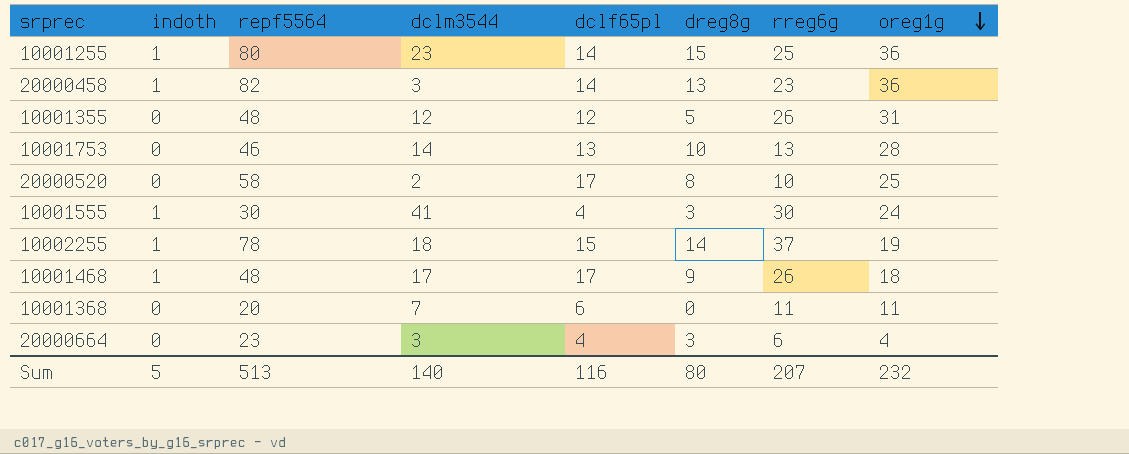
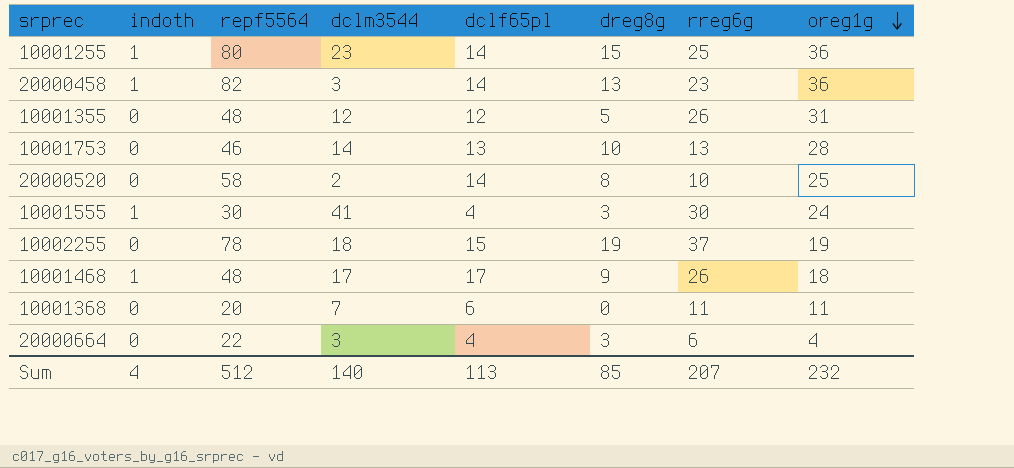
20000520 | dclf65pl: 17 -> 14
10002255 | indoth: 1 -> 0
10002255 | dreg8g: 14 -> 19
20000664 | repf5564: 23 -> 22
Sum | indoth: 5 -> 4
Sum | repf5564: 513 -> 512
Sum | dclf65pl: 116 -> 113
Sum | dreg8g: 80 -> 85

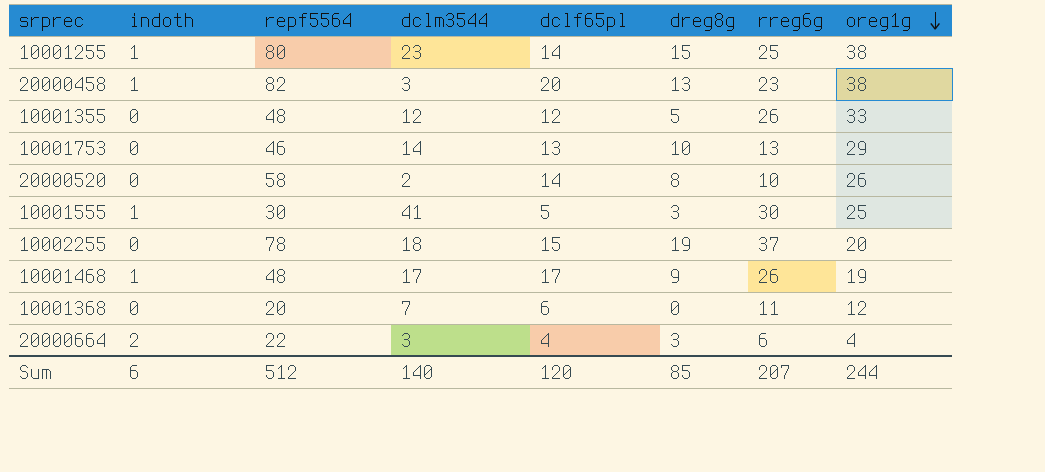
10001255 | oreg1g: 36 -> 38
20000458 | dclf65pl: 14 -> 20
20000458 | oreg1g: 36 -> 38
10001355 | oreg1g: 31 -> 33
10001753 | oreg1g: 28 -> 29
20000520 | oreg1g: 25 -> 26
10001555 | dclf65pl: 4 -> 5
10001555 | oreg1g: 24 -> 25
10002255 | oreg1g: 19 -> 20
10001468 | oreg1g: 18 -> 19
10001368 | oreg1g: 11 -> 12
20000664 | indoth: 0 -> 2
Sum | indoth: 4 -> 6
Sum | dclf65pl: 113 -> 120
Sum | oreg1g: 232 -> 244

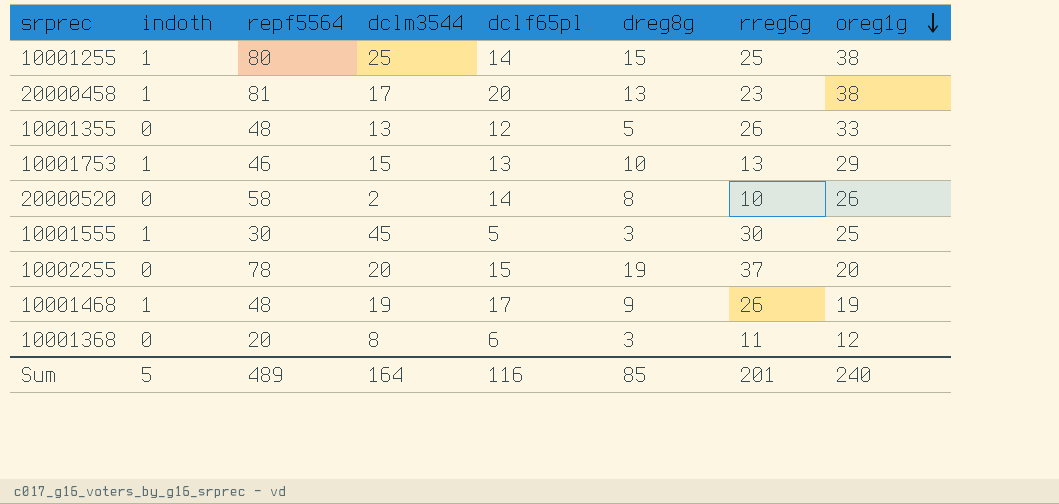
row 20000664: 2 | 22 | 3 | 4 | 3 | 6 | 4 -> none
10001255 | dclm3544: 23 -> 25
20000458 | repf5564: 82 -> 81
20000458 | dclm3544: 3 -> 17
10001355 | dclm3544: 12 -> 13
10001753 | indoth: 0 -> 1
10001753 | dclm3544: 14 -> 15
10001555 | dclm3544: 41 -> 45
10002255 | dclm3544: 18 -> 20
10001468 | dclm3544: 17 -> 19
10001368 | dclm3544: 7 -> 8
10001368 | dreg8g: 0 -> 3
Sum | indoth: 6 -> 5
Sum | repf5564: 512 -> 489
Sum | dclm3544: 140 -> 164
Sum | dclf65pl: 120 -> 116
Sum | rreg6g: 207 -> 201
Sum | oreg1g: 244 -> 240

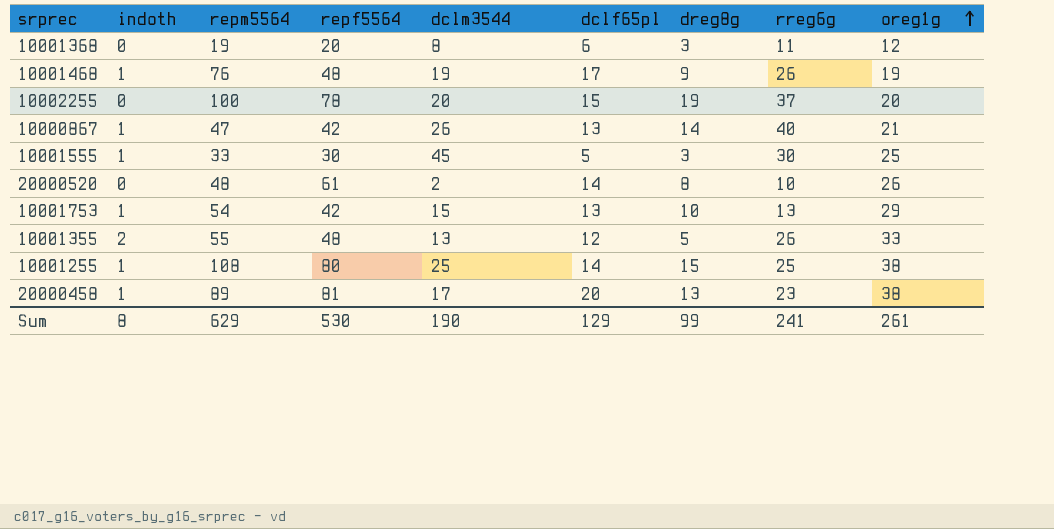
row order: oreg1g descending -> oreg1g ascending
column repm5564 | position: none -> 3
row 10000867: none -> 1 | 47 | 42 | 26 | 13 | 14 | 40 | 21
20000520 | repf5564: 58 -> 61
10001753 | repf5564: 46 -> 42
10001355 | indoth: 0 -> 2
Sum | indoth: 5 -> 8
Sum | repf5564: 489 -> 530
Sum | dclm3544: 164 -> 190
Sum | dclf65pl: 116 -> 129
Sum | dreg8g: 85 -> 99
Sum | rreg6g: 201 -> 241
Sum | oreg1g: 240 -> 261

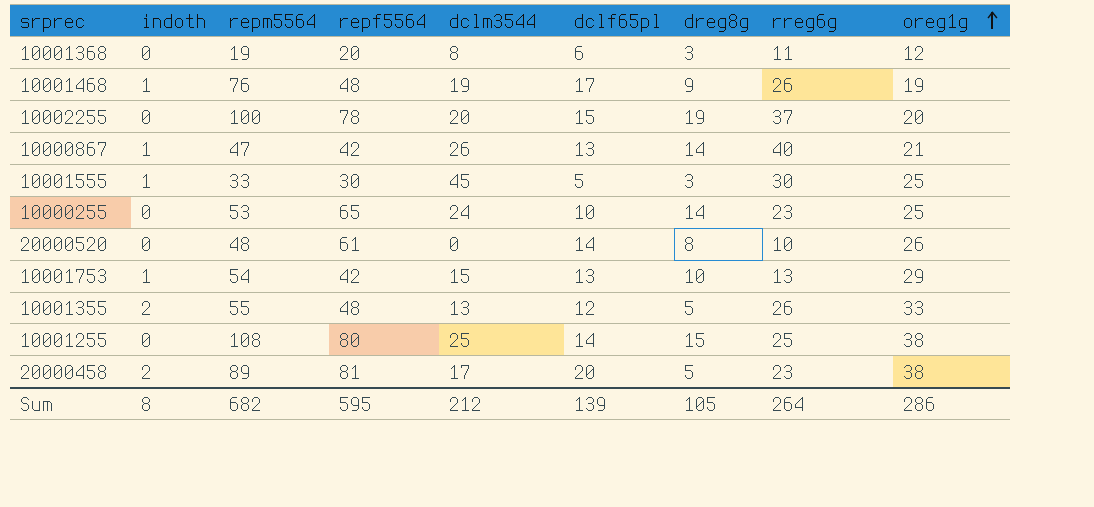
row 10000255: none -> 0 | 53 | 65 | 24 | 10 | 14 | 23 | 25
20000520 | dclm3544: 2 -> 0
10001255 | indoth: 1 -> 0
20000458 | indoth: 1 -> 2
20000458 | dreg8g: 13 -> 5
Sum | repm5564: 629 -> 682
Sum | repf5564: 530 -> 595
Sum | dclm3544: 190 -> 212
Sum | dclf65pl: 129 -> 139
Sum | dreg8g: 99 -> 105
Sum | rreg6g: 241 -> 264
Sum | oreg1g: 261 -> 286

